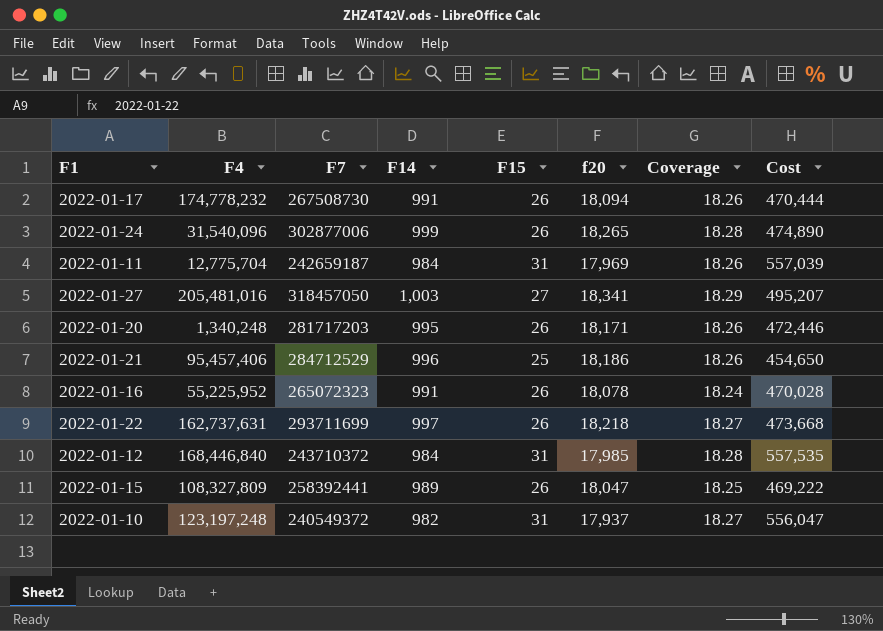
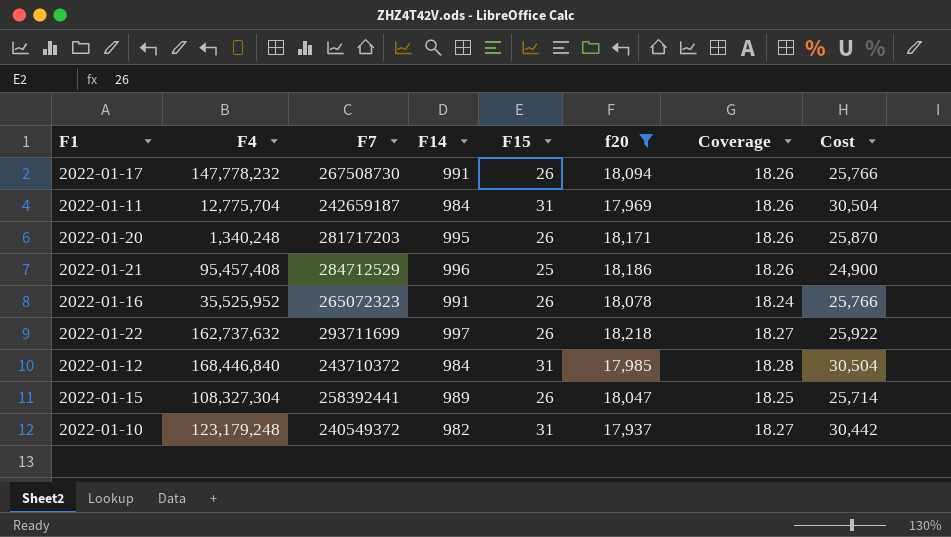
filter: none -> f20 <= 18,218
column Cost | formula: [F15] * [f20] -> [F14] * [F15]
2022-01-17 | F4: 174,778,232 -> 147,778,232
2022-01-21 | F4: 95,457,406 -> 95,457,408
2022-01-16 | F4: 55,225,952 -> 35,525,952
2022-01-22 | F4: 162,737,631 -> 162,737,632
2022-01-15 | F4: 108,327,809 -> 108,327,304
2022-01-10 | F4: 123,197,248 -> 123,179,248

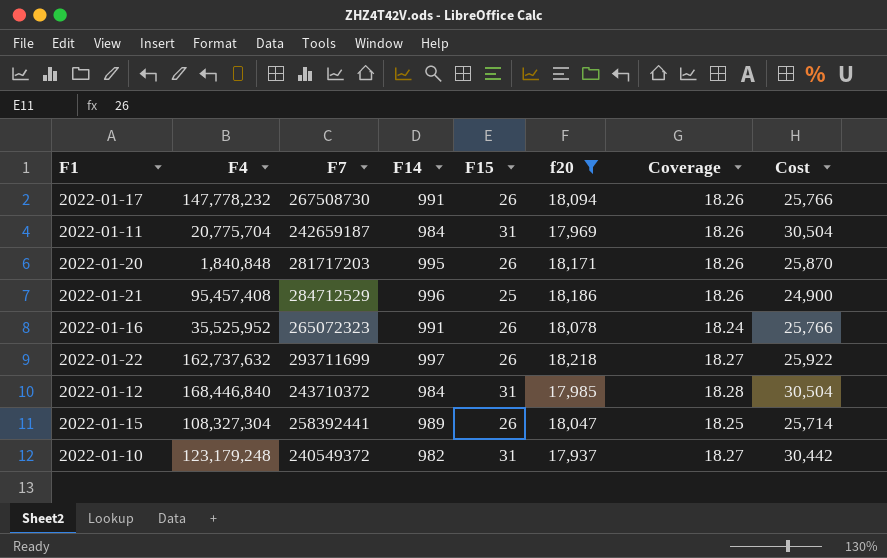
2022-01-11 | F4: 12,775,704 -> 20,775,704
2022-01-20 | F4: 1,340,248 -> 1,840,848

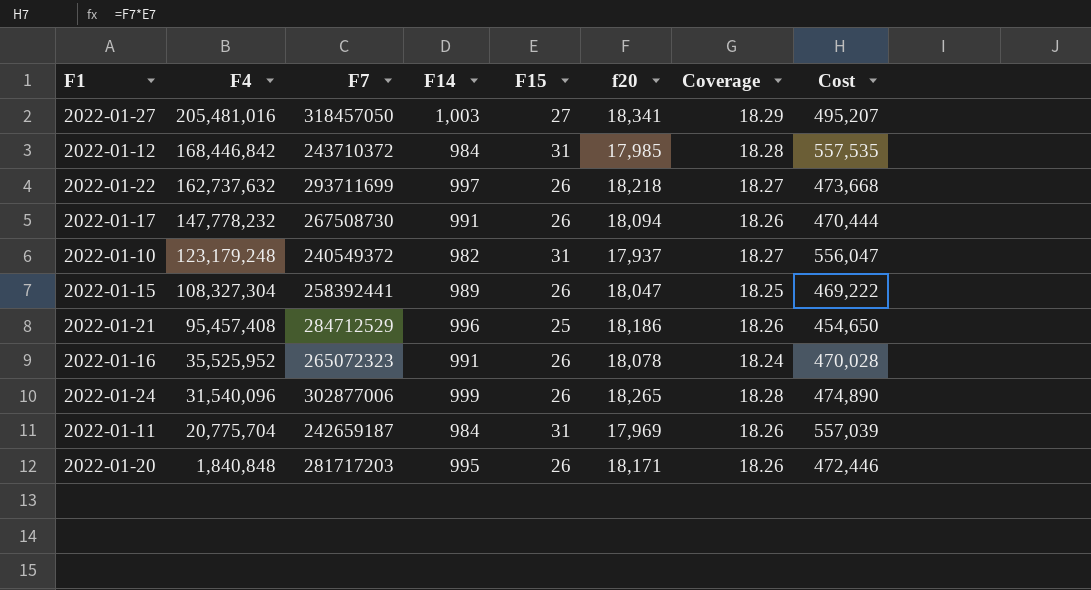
filter: f20 <= 18,218 -> none
row order: none -> F4 descending
column Cost | formula: [F14] * [F15] -> [F15] * [f20]
2022-01-12 | F4: 168,446,840 -> 168,446,842

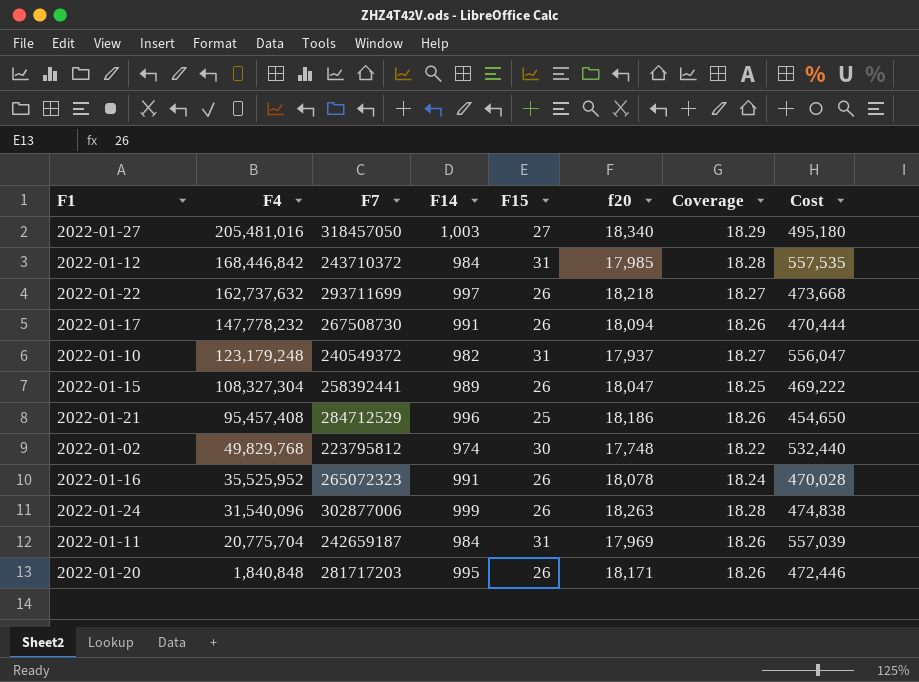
2022-01-27 | f20: 18,341 -> 18,340
2022-01-27 | Cost: 495,207 -> 495,180
row 2022-01-02: none -> 49,829,768 | 223795812 | 974 | 30 | 17,748 | 18.22 | 532,440
2022-01-24 | f20: 18,265 -> 18,263
2022-01-24 | Cost: 474,890 -> 474,838

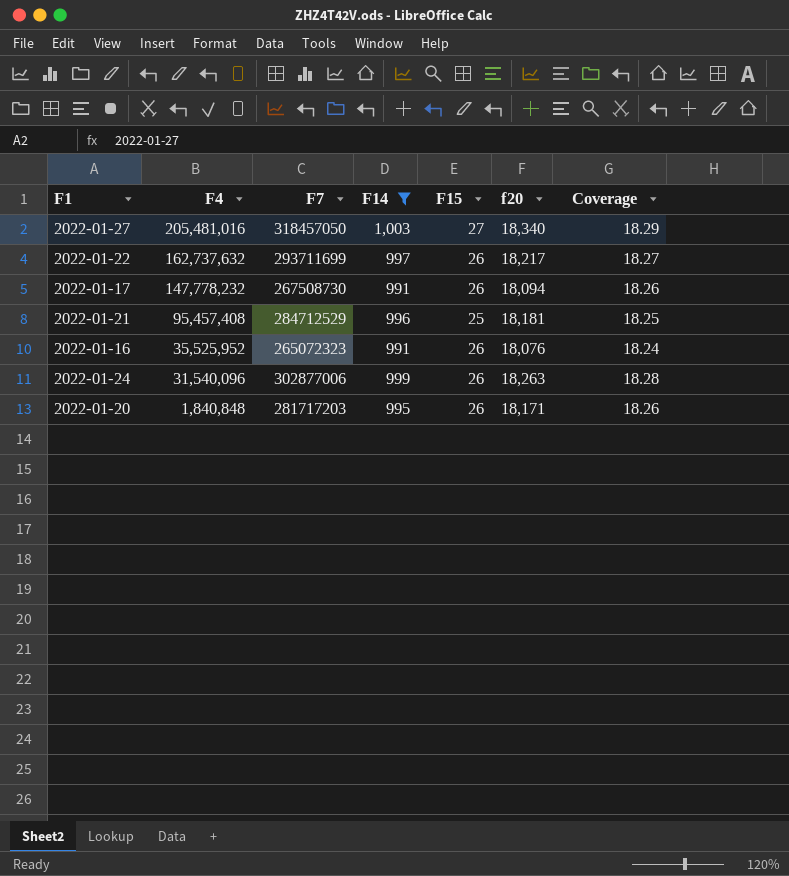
filter: none -> F14 >= 991
column Cost | formula: [F15] * [f20] -> none
2022-01-22 | f20: 18,218 -> 18,217
2022-01-21 | f20: 18,186 -> 18,181
2022-01-21 | Coverage: 18.26 -> 18.25
2022-01-16 | f20: 18,078 -> 18,076

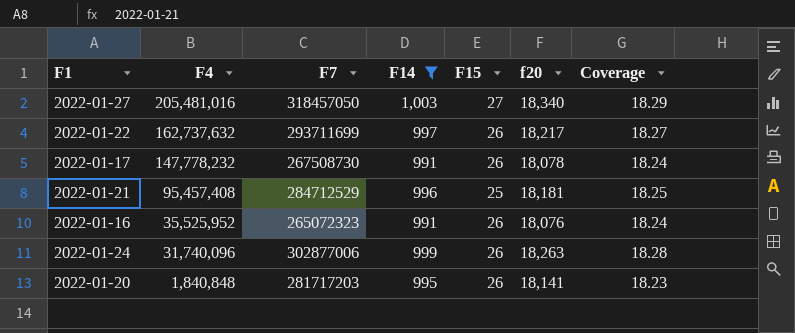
2022-01-17 | f20: 18,094 -> 18,078
2022-01-17 | Coverage: 18.26 -> 18.24
2022-01-24 | F4: 31,540,096 -> 31,740,096
2022-01-20 | f20: 18,171 -> 18,141
2022-01-20 | Coverage: 18.26 -> 18.23

